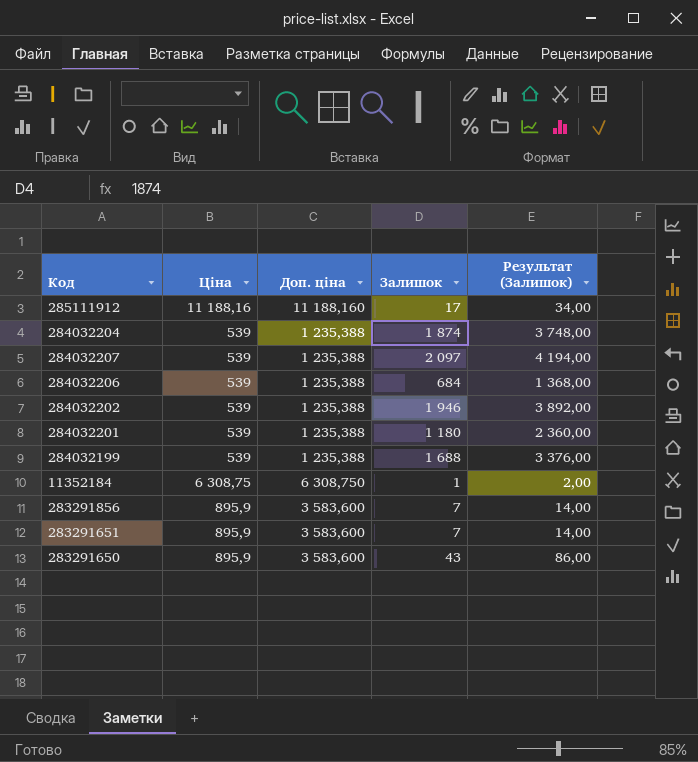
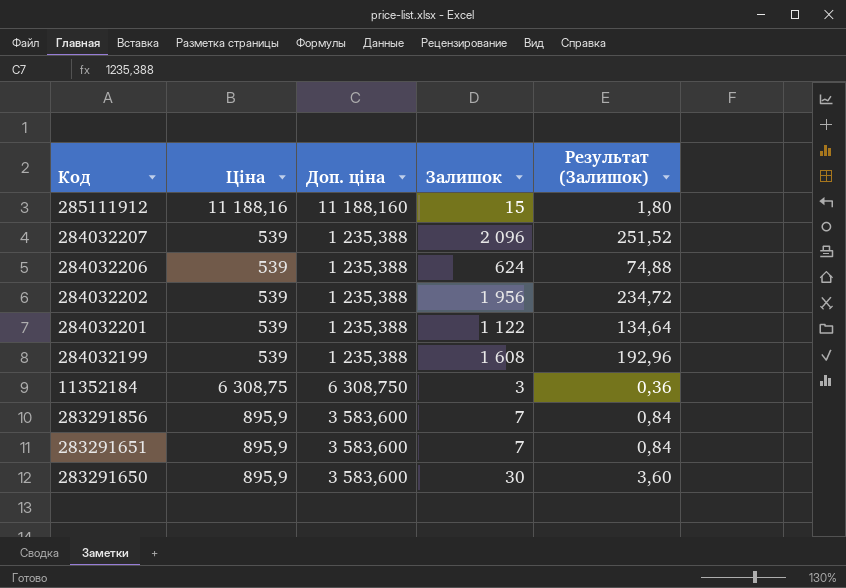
column Результат (Залишок) | formula: [Залишок] * 2 -> [Залишок] * 0,12
row 284032204: 539 | 1 235,388 | 1 874 | 3 748,00 -> none
285111912 | Залишок: 17 -> 15
284032207 | Залишок: 2 097 -> 2 096
284032206 | Залишок: 684 -> 624
284032202 | Залишок: 1 946 -> 1 956
284032201 | Залишок: 1 180 -> 1 122
284032199 | Залишок: 1 688 -> 1 608
11352184 | Залишок: 1 -> 3
283291650 | Залишок: 43 -> 30

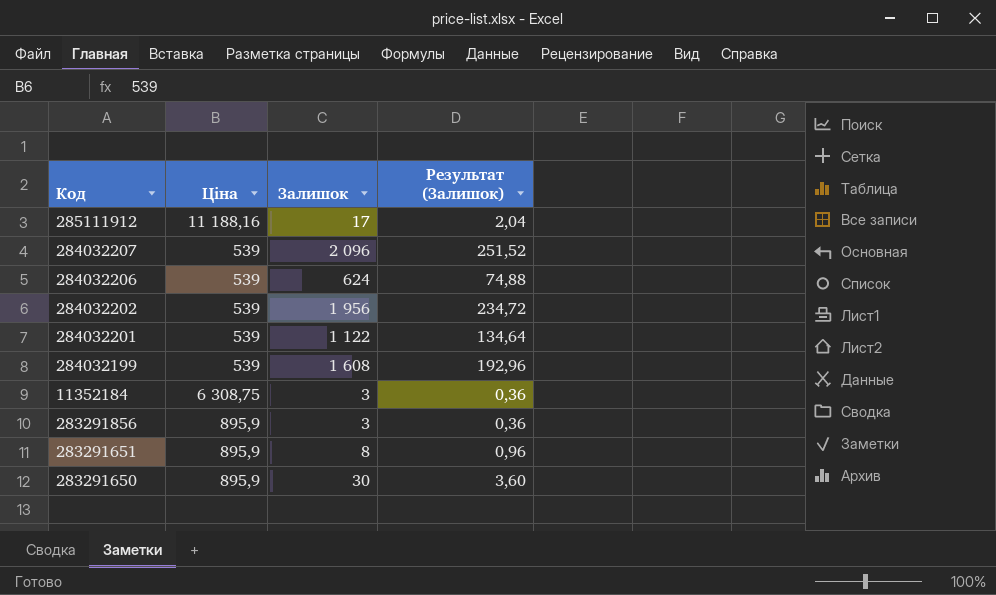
column Доп. ціна | position: 3 -> none
285111912 | Залишок: 15 -> 17
285111912 | Результат (Залишок): 1,80 -> 2,04
283291856 | Залишок: 7 -> 3
283291856 | Результат (Залишок): 0,84 -> 0,36
283291651 | Залишок: 7 -> 8
283291651 | Результат (Залишок): 0,84 -> 0,96

